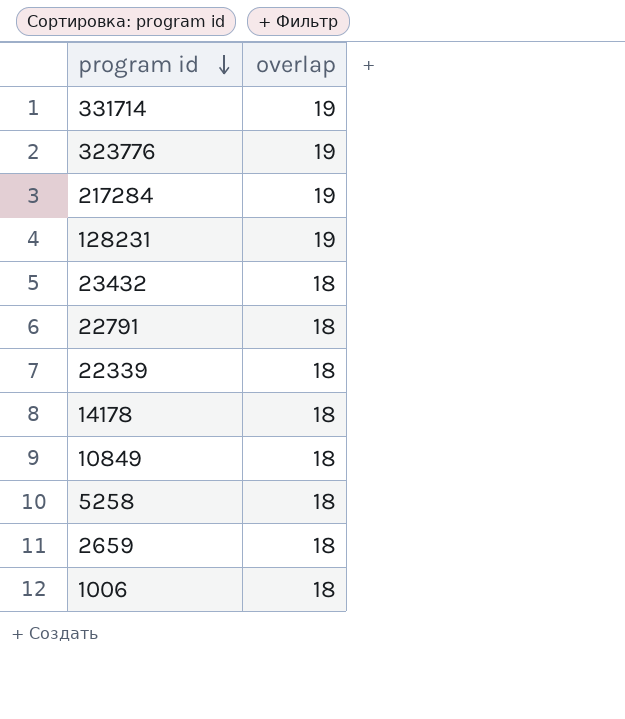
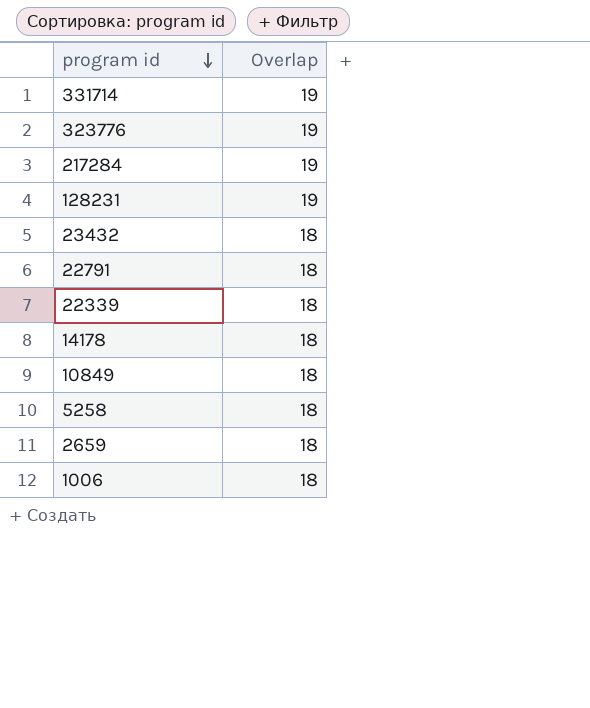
column name: overlap -> Overlap

